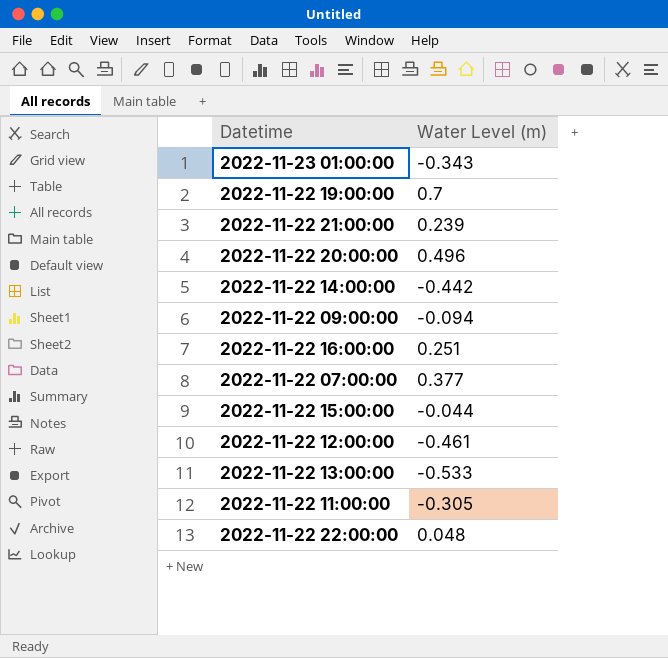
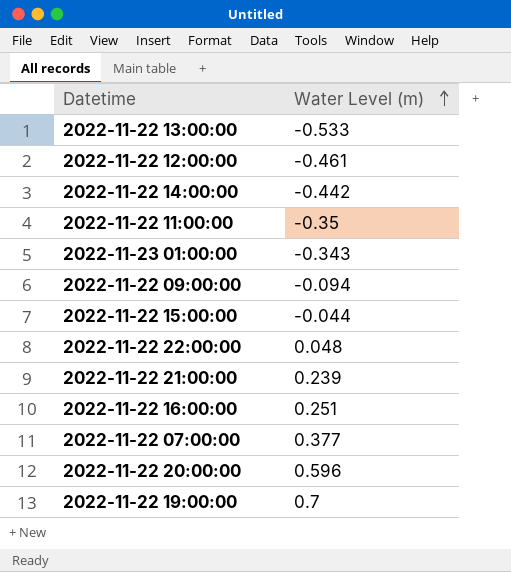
row order: none -> Water Level (m) ascending
2022-11-22 11:00:00 | Water Level (m): -0.305 -> -0.35
2022-11-22 20:00:00 | Water Level (m): 0.496 -> 0.596

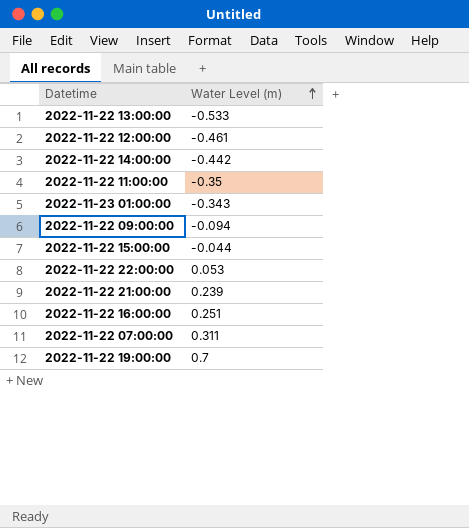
row 2022-11-22 20:00:00: 0.596 -> none
2022-11-22 22:00:00 | Water Level (m): 0.048 -> 0.053
2022-11-22 07:00:00 | Water Level (m): 0.377 -> 0.311

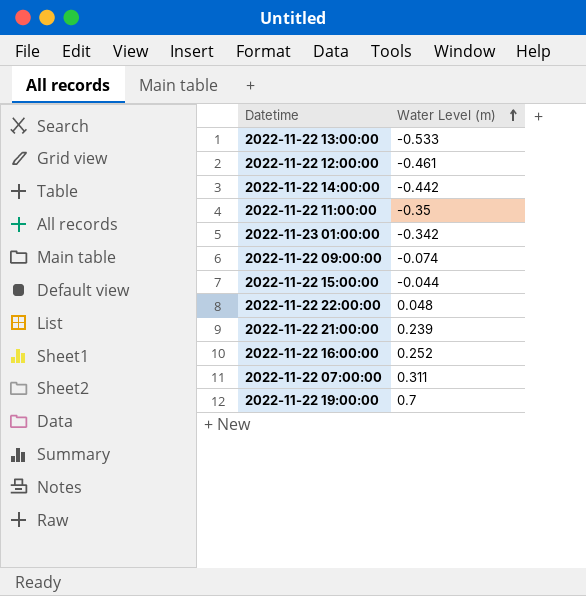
2022-11-23 01:00:00 | Water Level (m): -0.343 -> -0.342
2022-11-22 09:00:00 | Water Level (m): -0.094 -> -0.074
2022-11-22 22:00:00 | Water Level (m): 0.053 -> 0.048
2022-11-22 16:00:00 | Water Level (m): 0.251 -> 0.252

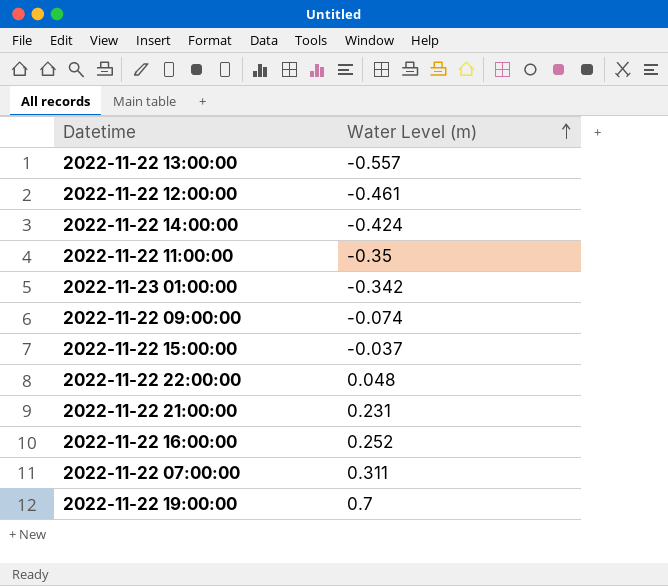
2022-11-22 13:00:00 | Water Level (m): -0.533 -> -0.557
2022-11-22 14:00:00 | Water Level (m): -0.442 -> -0.424
2022-11-22 15:00:00 | Water Level (m): -0.044 -> -0.037
2022-11-22 21:00:00 | Water Level (m): 0.239 -> 0.231

